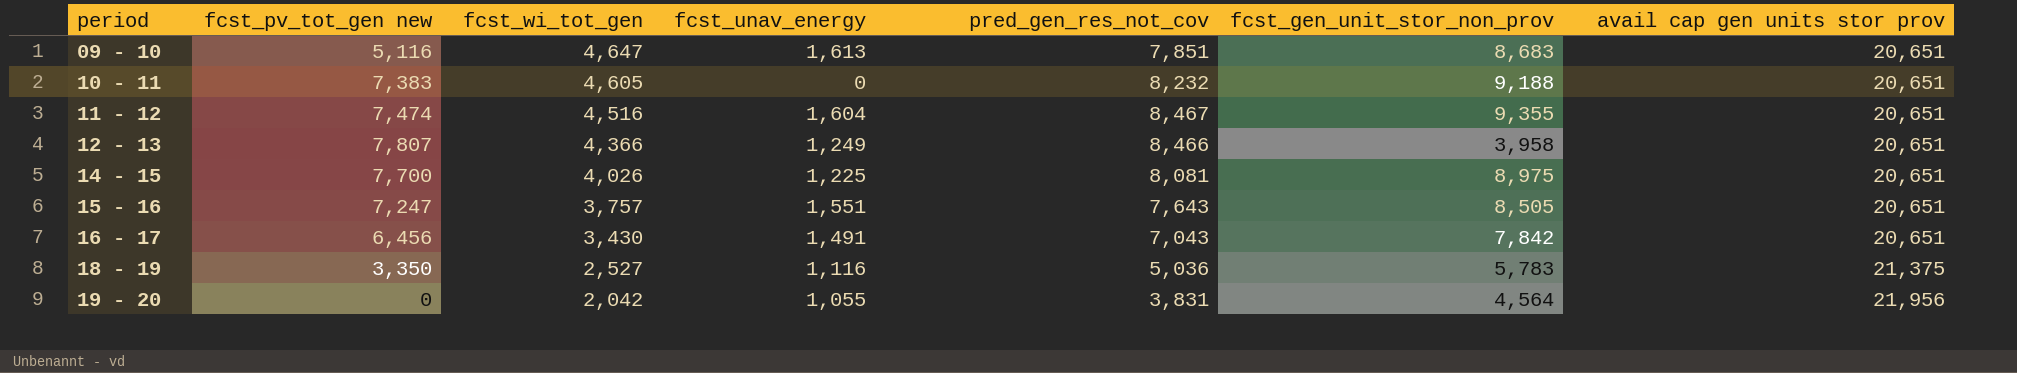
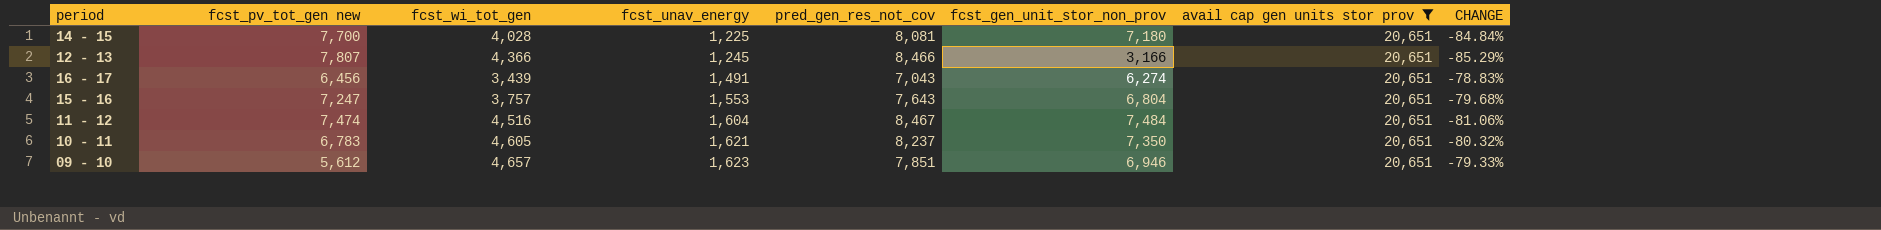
filter: none -> avail cap gen units stor prov = 20,651
row order: period ascending -> fcst_unav_energy ascending
column CHANGE | formula: none -> ([fcst_unav_energy] - [pred_gen_res_not_cov]) / [pred_gen_res_not_cov]
14 - 15 | fcst_wi_tot_gen: 4,026 -> 4,028
14 - 15 | fcst_gen_unit_stor_non_prov: 8,975 -> 7,180
12 - 13 | fcst_unav_energy: 1,249 -> 1,245
12 - 13 | fcst_gen_unit_stor_non_prov: 3,958 -> 3,166
16 - 17 | fcst_wi_tot_gen: 3,430 -> 3,439
16 - 17 | fcst_gen_unit_stor_non_prov: 7,842 -> 6,274
15 - 16 | fcst_unav_energy: 1,551 -> 1,553
15 - 16 | fcst_gen_unit_stor_non_prov: 8,505 -> 6,804
11 - 12 | fcst_gen_unit_stor_non_prov: 9,355 -> 7,484
10 - 11 | fcst_pv_tot_gen new: 7,383 -> 6,783
10 - 11 | fcst_unav_energy: 0 -> 1,621
10 - 11 | pred_gen_res_not_cov: 8,232 -> 8,237
10 - 11 | fcst_gen_unit_stor_non_prov: 9,188 -> 7,350
09 - 10 | fcst_pv_tot_gen new: 5,116 -> 5,612
09 - 10 | fcst_wi_tot_gen: 4,647 -> 4,657
09 - 10 | fcst_unav_energy: 1,613 -> 1,623
09 - 10 | fcst_gen_unit_stor_non_prov: 8,683 -> 6,946

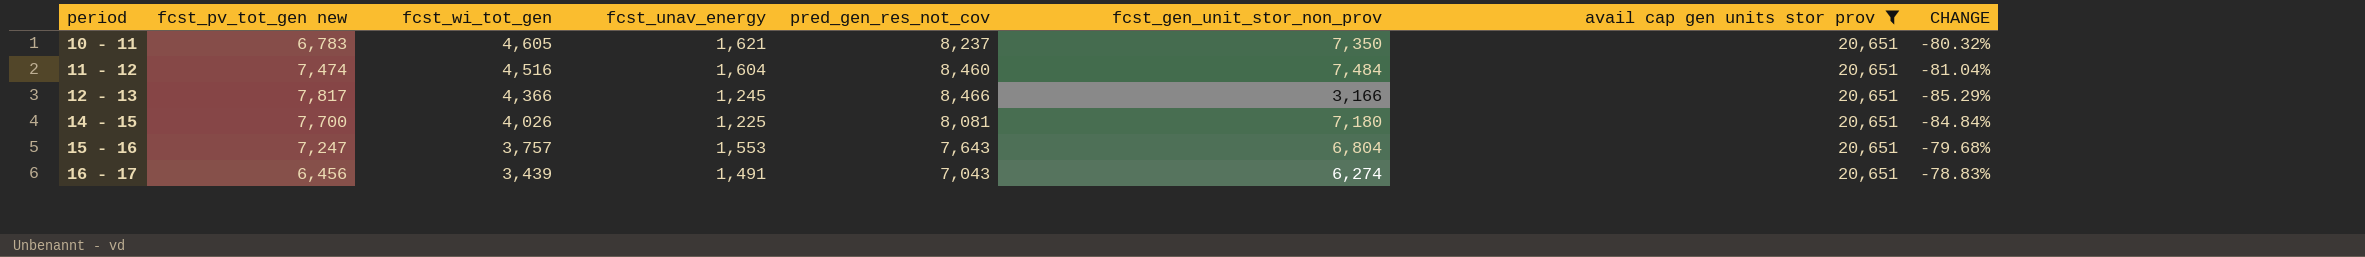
row order: fcst_unav_energy ascending -> period ascending
row 09 - 10: 5,612 | 4,657 | 1,623 | 7,851 | 6,946 | 20,651 | -79.33% -> none
11 - 12 | pred_gen_res_not_cov: 8,467 -> 8,460
11 - 12 | CHANGE: -81.06% -> -81.04%
12 - 13 | fcst_pv_tot_gen new: 7,807 -> 7,817
14 - 15 | fcst_wi_tot_gen: 4,028 -> 4,026

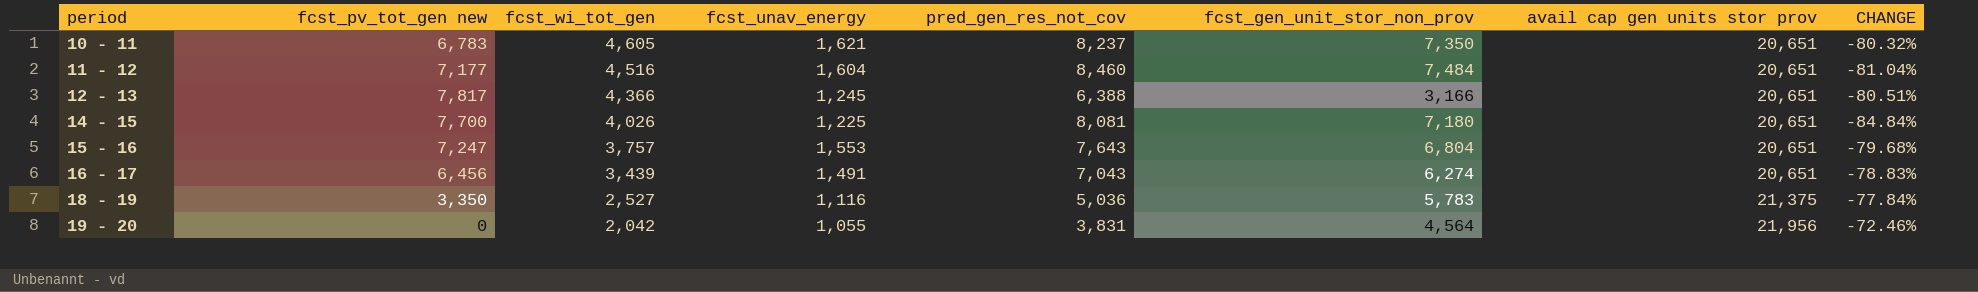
filter: avail cap gen units stor prov = 20,651 -> none
11 - 12 | fcst_pv_tot_gen new: 7,474 -> 7,177
12 - 13 | pred_gen_res_not_cov: 8,466 -> 6,388
12 - 13 | CHANGE: -85.29% -> -80.51%

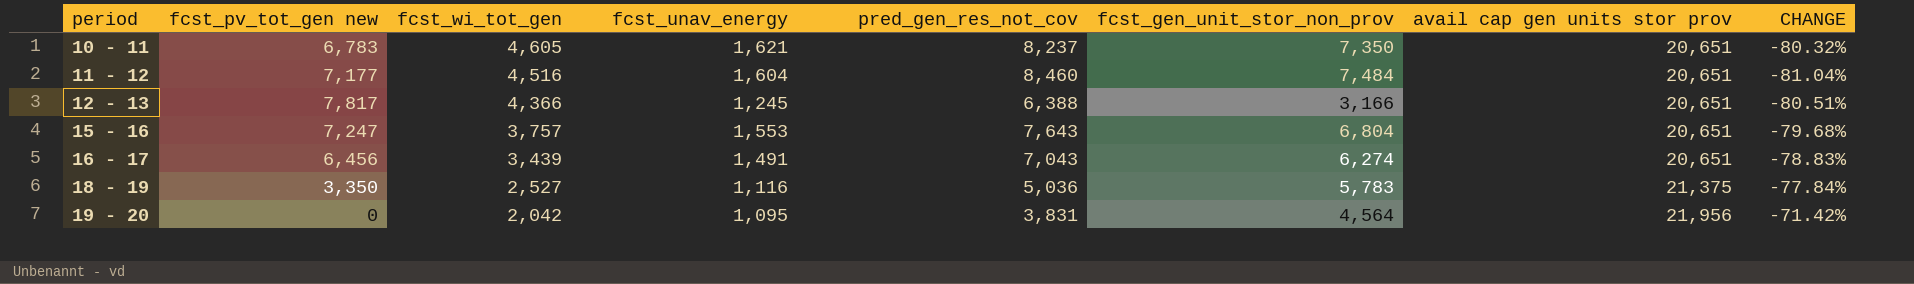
row 14 - 15: 7,700 | 4,026 | 1,225 | 8,081 | 7,180 | 20,651 | -84.84% -> none
19 - 20 | fcst_unav_energy: 1,055 -> 1,095
19 - 20 | CHANGE: -72.46% -> -71.42%

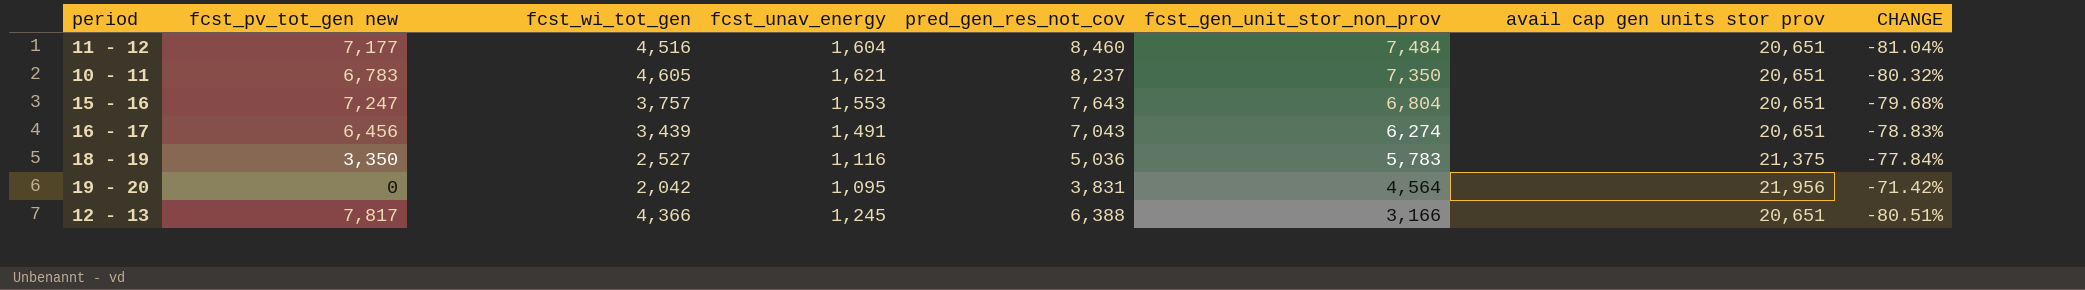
row order: period ascending -> fcst_gen_unit_stor_non_prov descending

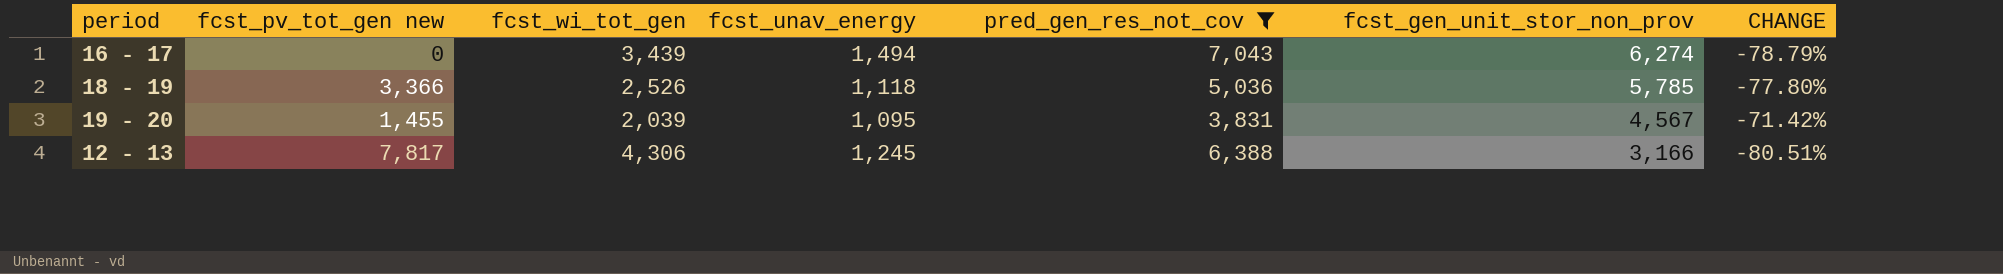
filter: none -> pred_gen_res_not_cov <= 7,043
column avail cap gen units stor prov | position: 7 -> none
16 - 17 | fcst_pv_tot_gen new: 6,456 -> 0
16 - 17 | fcst_unav_energy: 1,491 -> 1,494
16 - 17 | CHANGE: -78.83% -> -78.79%
18 - 19 | fcst_pv_tot_gen new: 3,350 -> 3,366
18 - 19 | fcst_wi_tot_gen: 2,527 -> 2,526
18 - 19 | fcst_unav_energy: 1,116 -> 1,118
18 - 19 | fcst_gen_unit_stor_non_prov: 5,783 -> 5,785
18 - 19 | CHANGE: -77.84% -> -77.80%
19 - 20 | fcst_pv_tot_gen new: 0 -> 1,455
19 - 20 | fcst_wi_tot_gen: 2,042 -> 2,039
19 - 20 | fcst_gen_unit_stor_non_prov: 4,564 -> 4,567
12 - 13 | fcst_wi_tot_gen: 4,366 -> 4,306

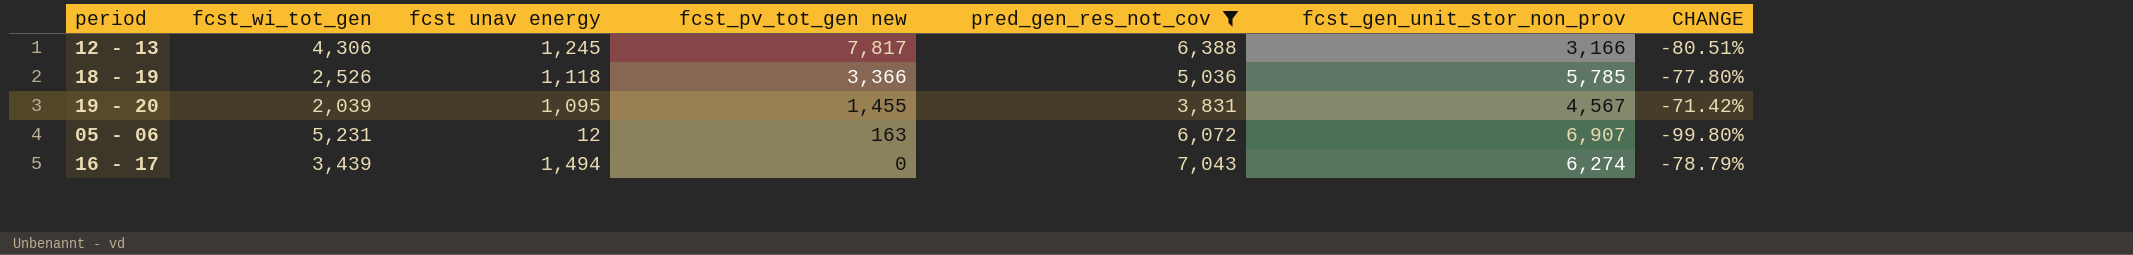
row order: fcst_gen_unit_stor_non_prov descending -> fcst_pv_tot_gen new descending
column name: fcst_unav_energy -> fcst unav energy
column fcst_pv_tot_gen new | position: 2 -> 4
row 05 - 06: none -> 5,231 | 12 | 163 | 6,072 | 6,907 | -99.80%

